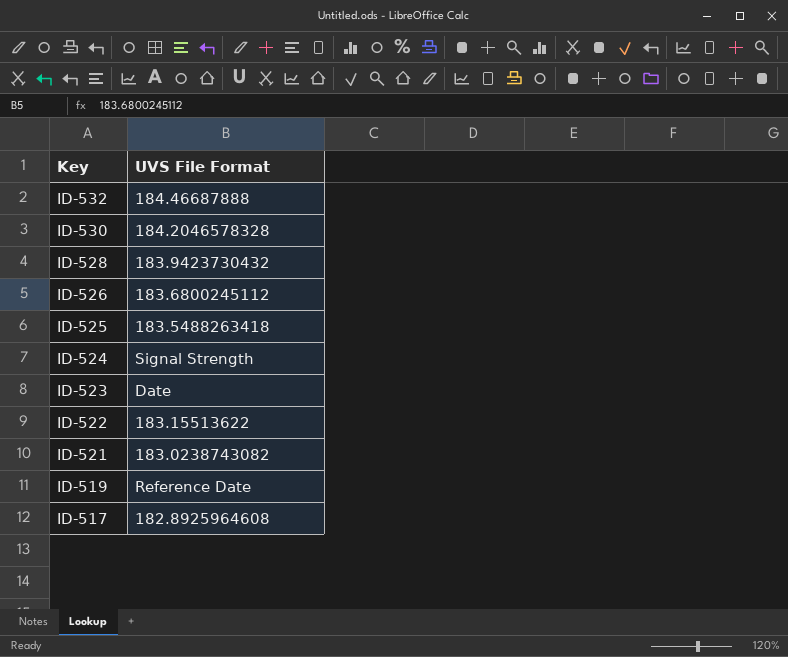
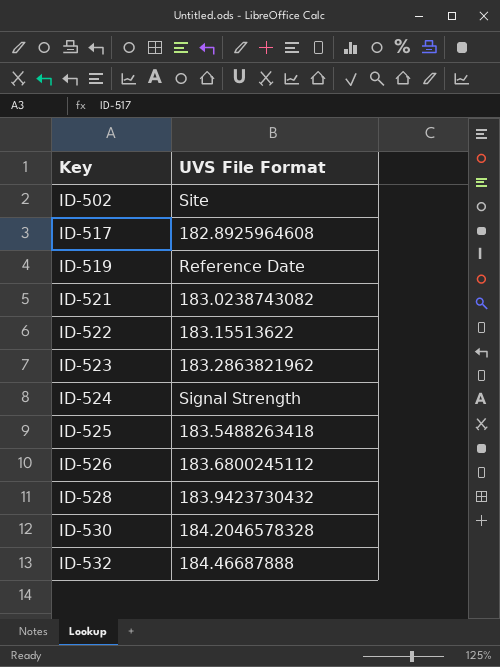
row order: Key descending -> Key ascending
row ID-502: none -> Site
ID-523 | UVS File Format: Date -> 183.2863821962

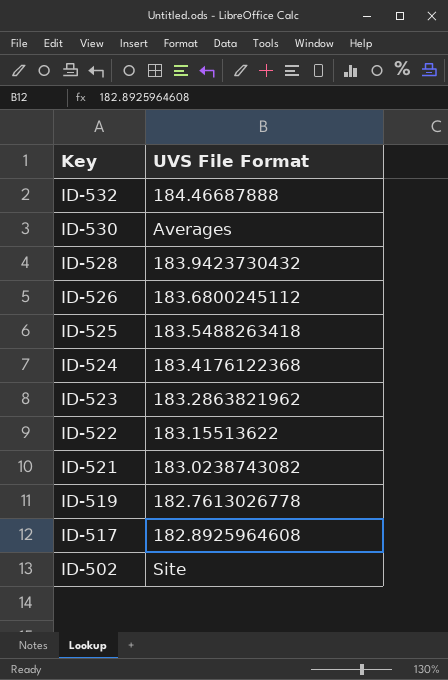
row order: Key ascending -> Key descending
ID-530 | UVS File Format: 184.2046578328 -> Averages
ID-524 | UVS File Format: Signal Strength -> 183.4176122368
ID-519 | UVS File Format: Reference Date -> 182.7613026778

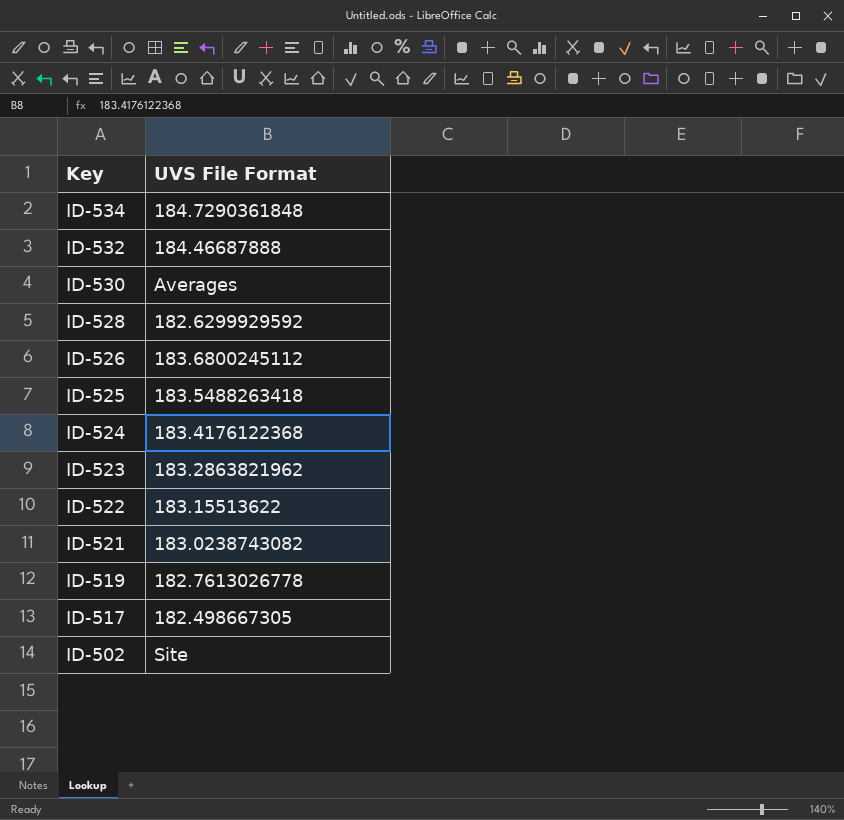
row ID-534: none -> 184.7290361848
ID-528 | UVS File Format: 183.9423730432 -> 182.6299929592
ID-517 | UVS File Format: 182.8925964608 -> 182.498667305

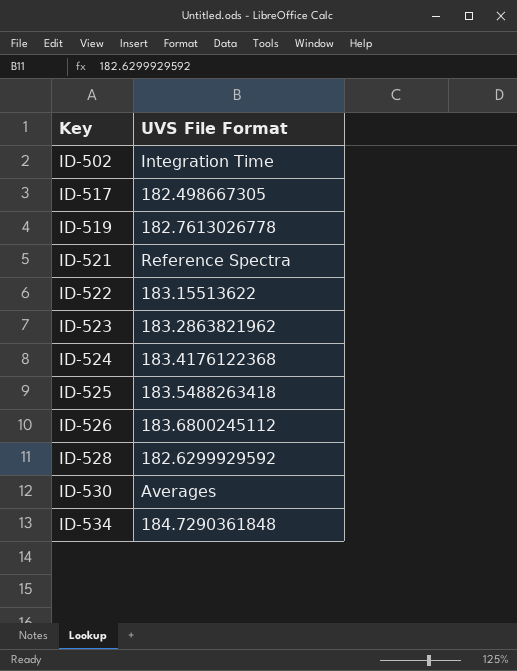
row order: Key descending -> Key ascending
row ID-532: 184.46687888 -> none
ID-502 | UVS File Format: Site -> Integration Time
ID-521 | UVS File Format: 183.0238743082 -> Reference Spectra

